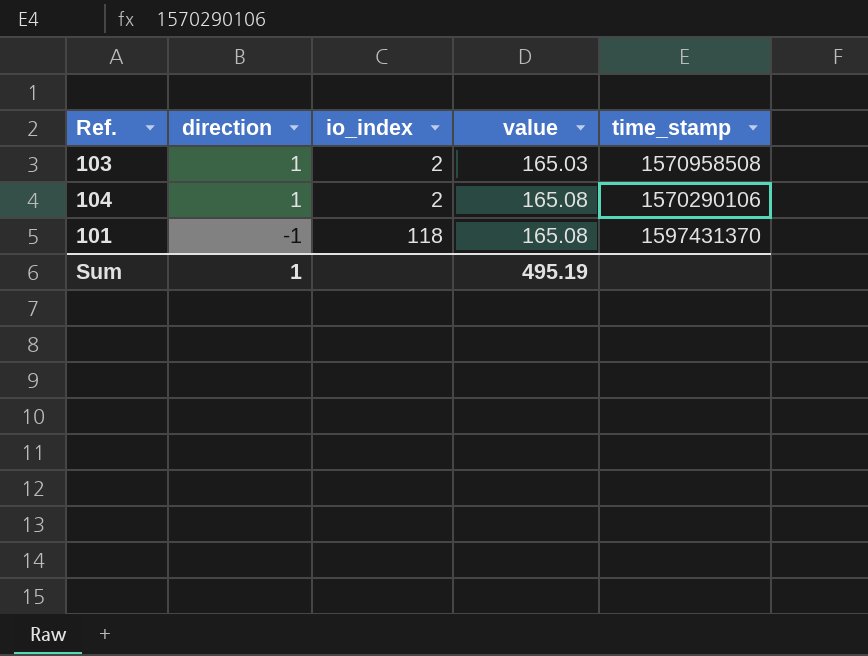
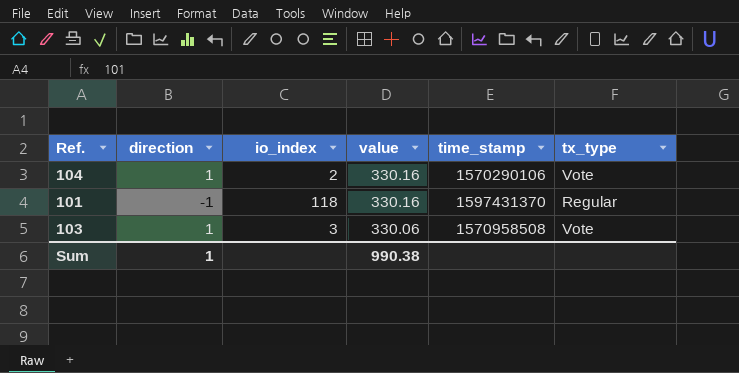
row order: direction descending -> value descending
column tx_type | position: none -> 6
104 | value: 165.08 -> 330.16
101 | value: 165.08 -> 330.16
103 | io_index: 2 -> 3
103 | value: 165.03 -> 330.06
Sum | value: 495.19 -> 990.38

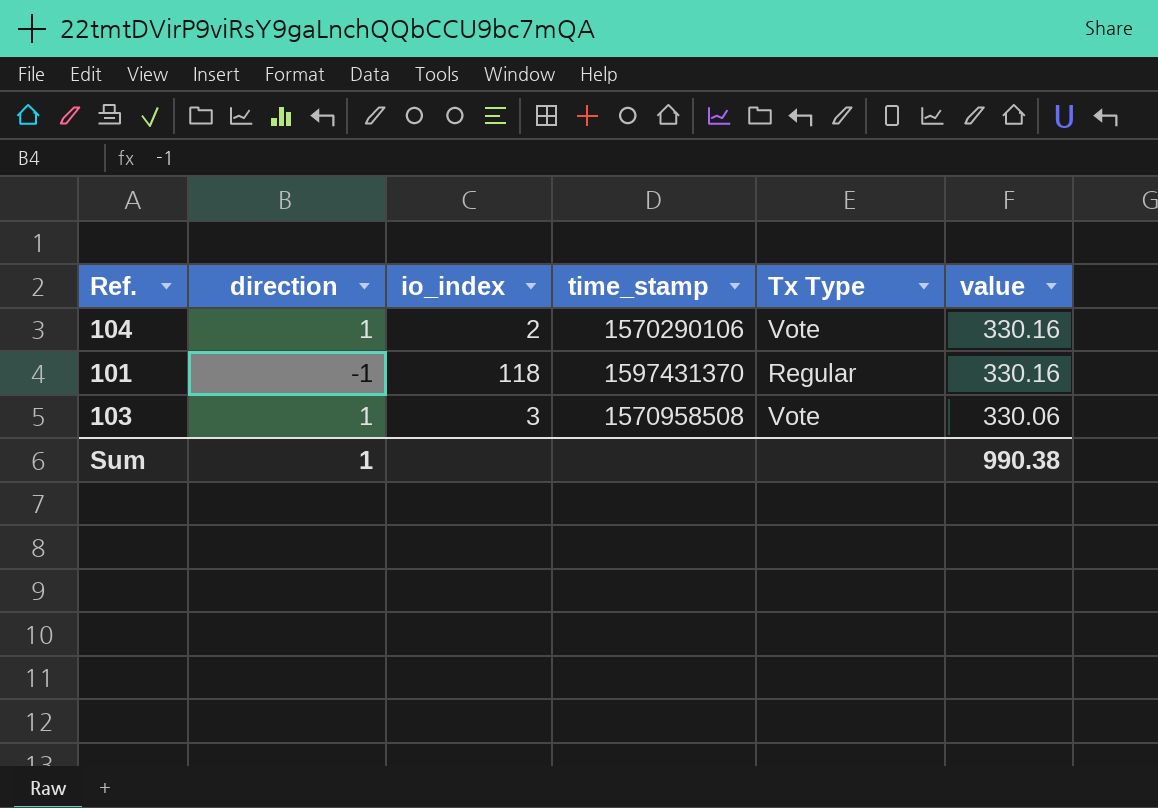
column name: tx_type -> Tx Type
column value | position: 4 -> 6

